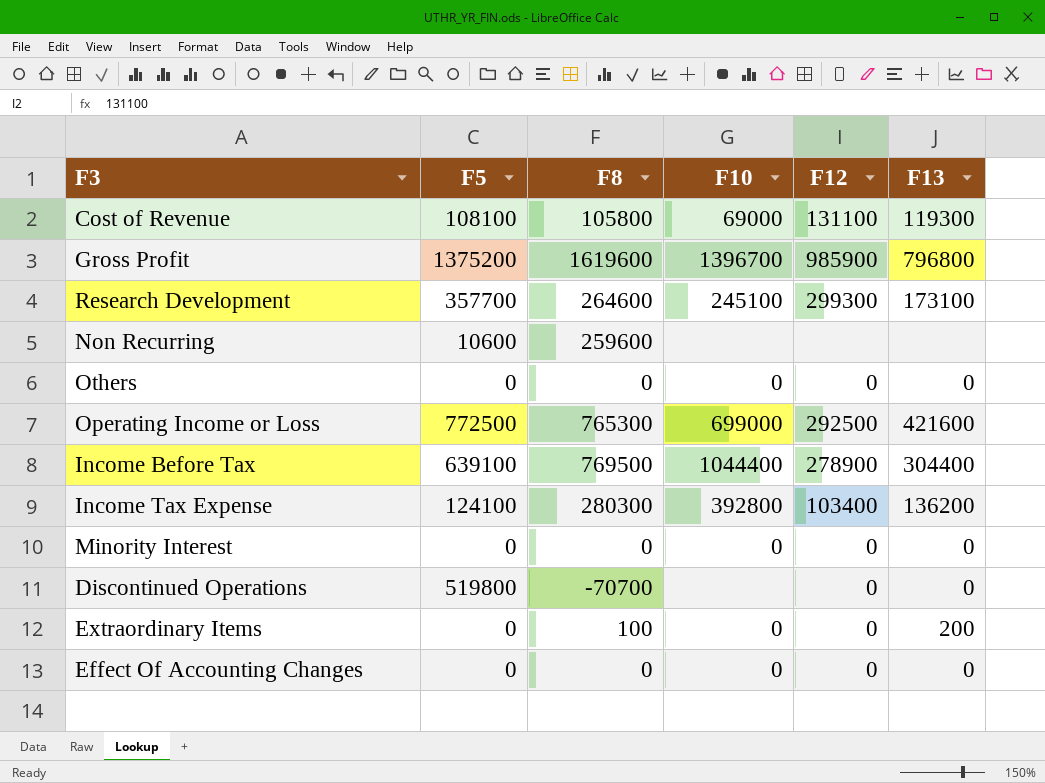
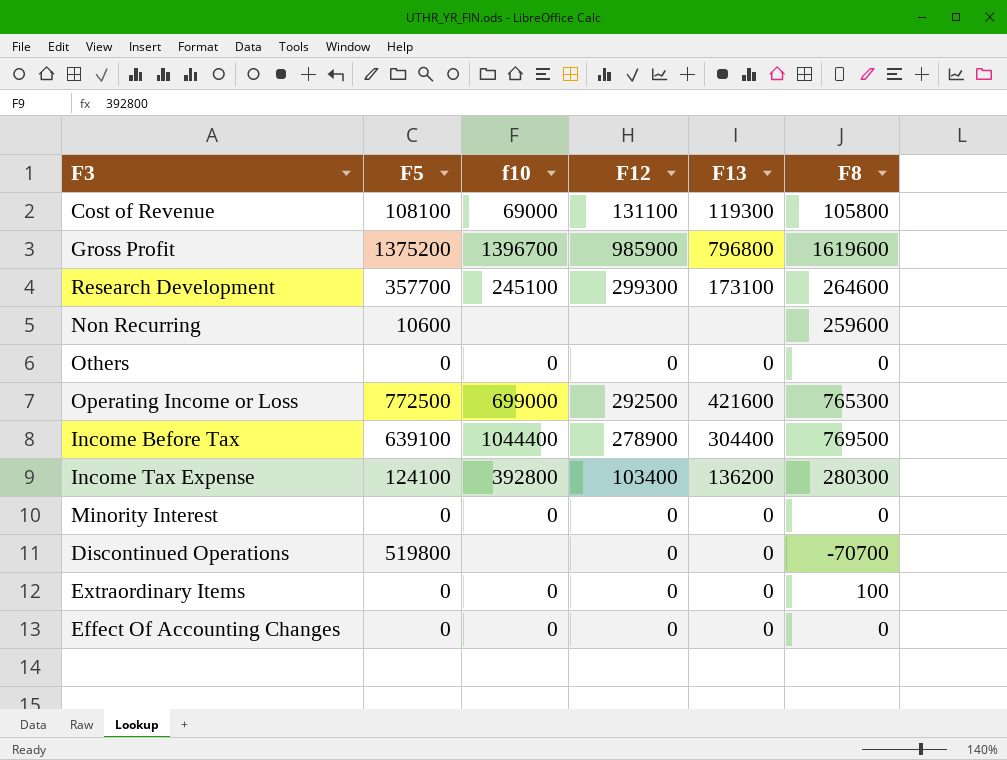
column name: F10 -> f10
column F8 | position: 3 -> 6
Extraordinary Items | F13: 200 -> 0

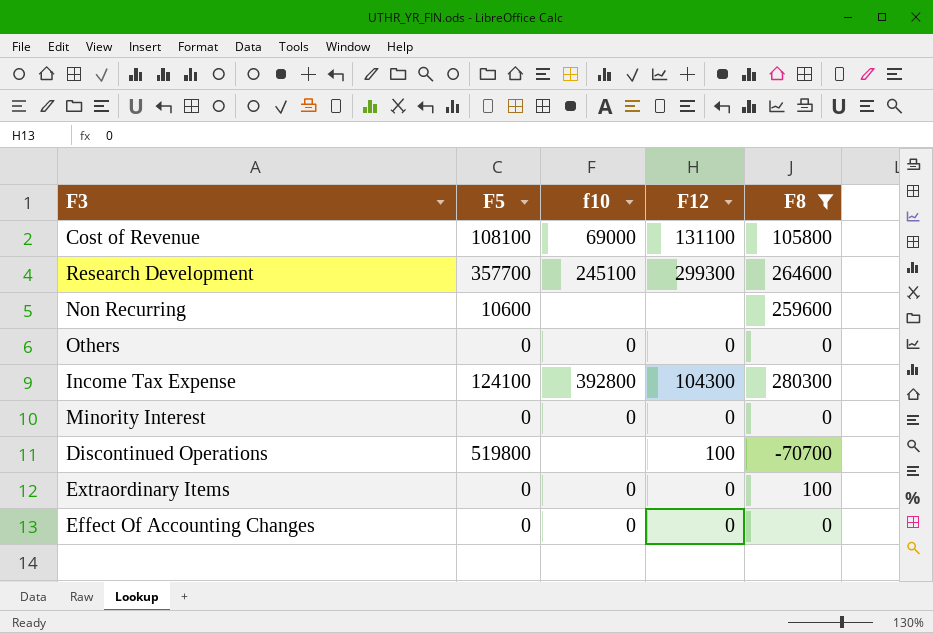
filter: none -> F8 <= 280300
column F13 | position: 5 -> none
Income Tax Expense | F12: 103400 -> 104300
Discontinued Operations | F12: 0 -> 100

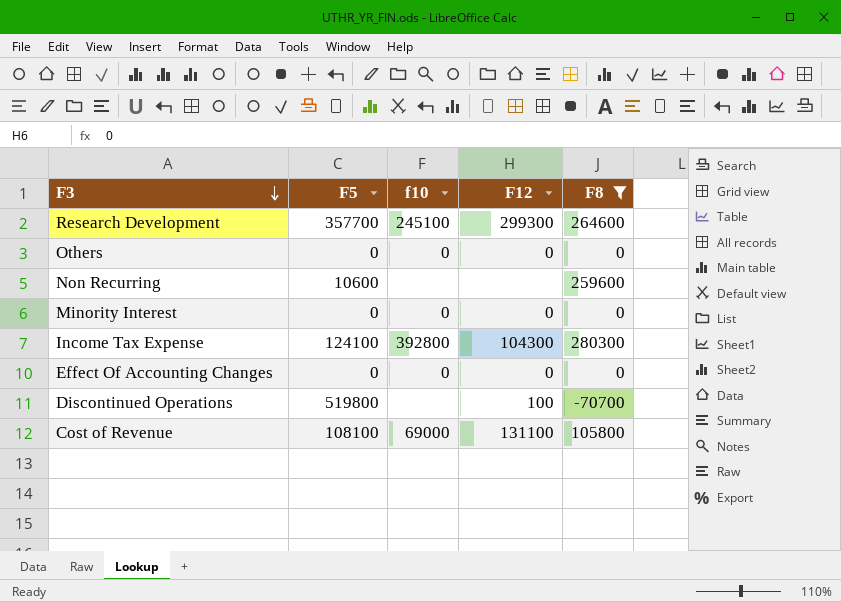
row order: none -> F3 descending
row Extraordinary Items: 0 | 0 | 0 | 100 -> none

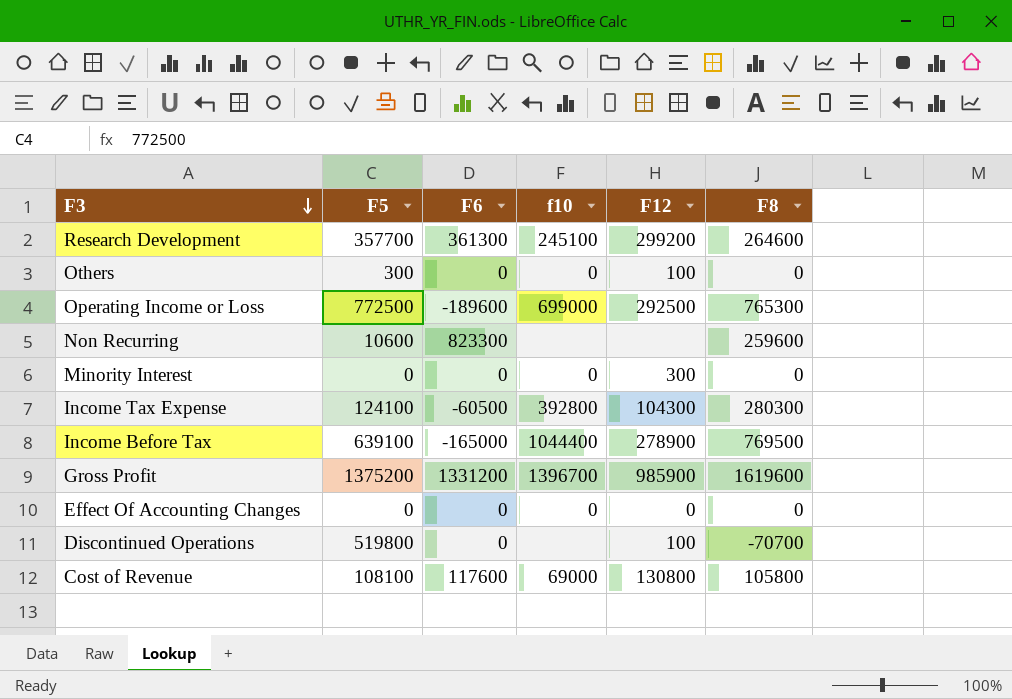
filter: F8 <= 280300 -> none
column F6 | position: none -> 3
Research Development | F12: 299300 -> 299200
Others | F5: 0 -> 300
Others | F12: 0 -> 100
Minority Interest | F12: 0 -> 300
Cost of Revenue | F12: 131100 -> 130800

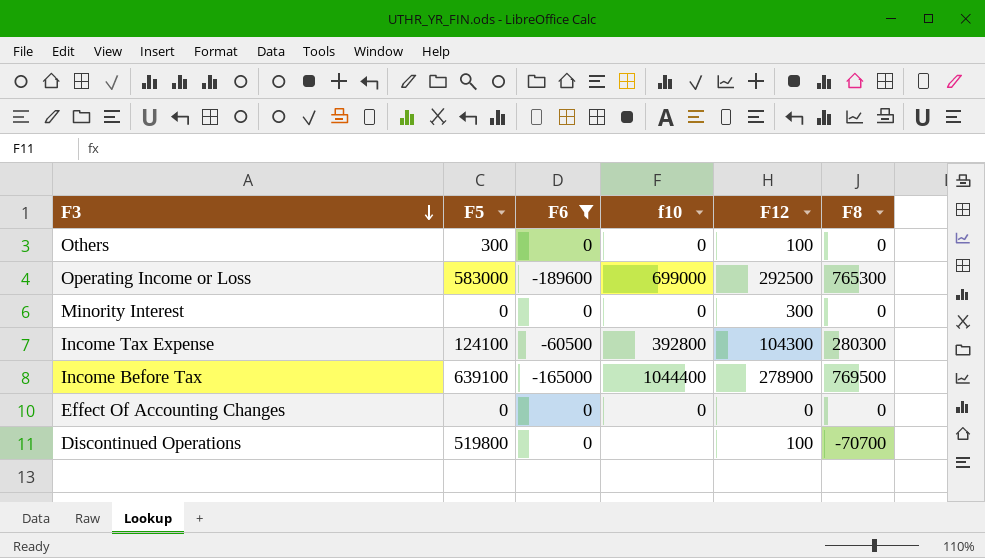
filter: none -> F6 <= 0
Operating Income or Loss | F5: 772500 -> 583000

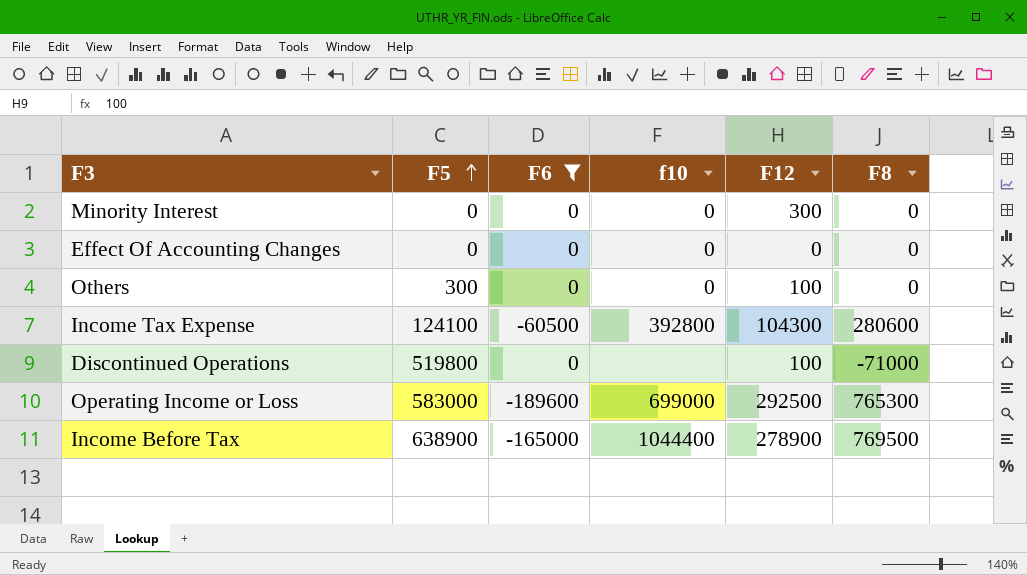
row order: F3 descending -> F5 ascending
Income Tax Expense | F8: 280300 -> 280600
Discontinued Operations | F8: -70700 -> -71000
Income Before Tax | F5: 639100 -> 638900

